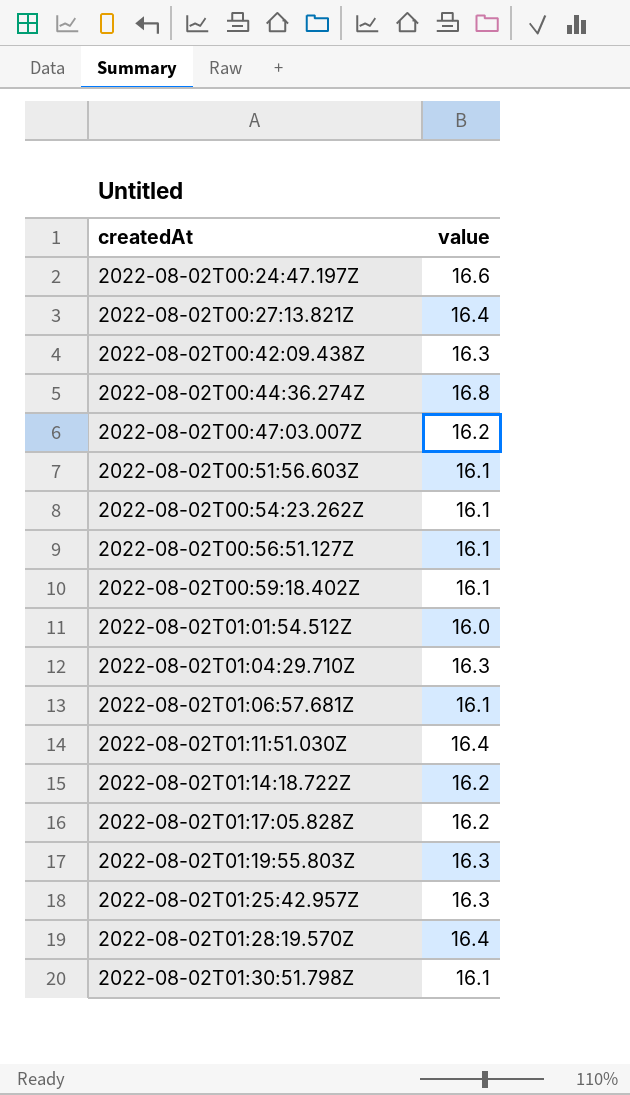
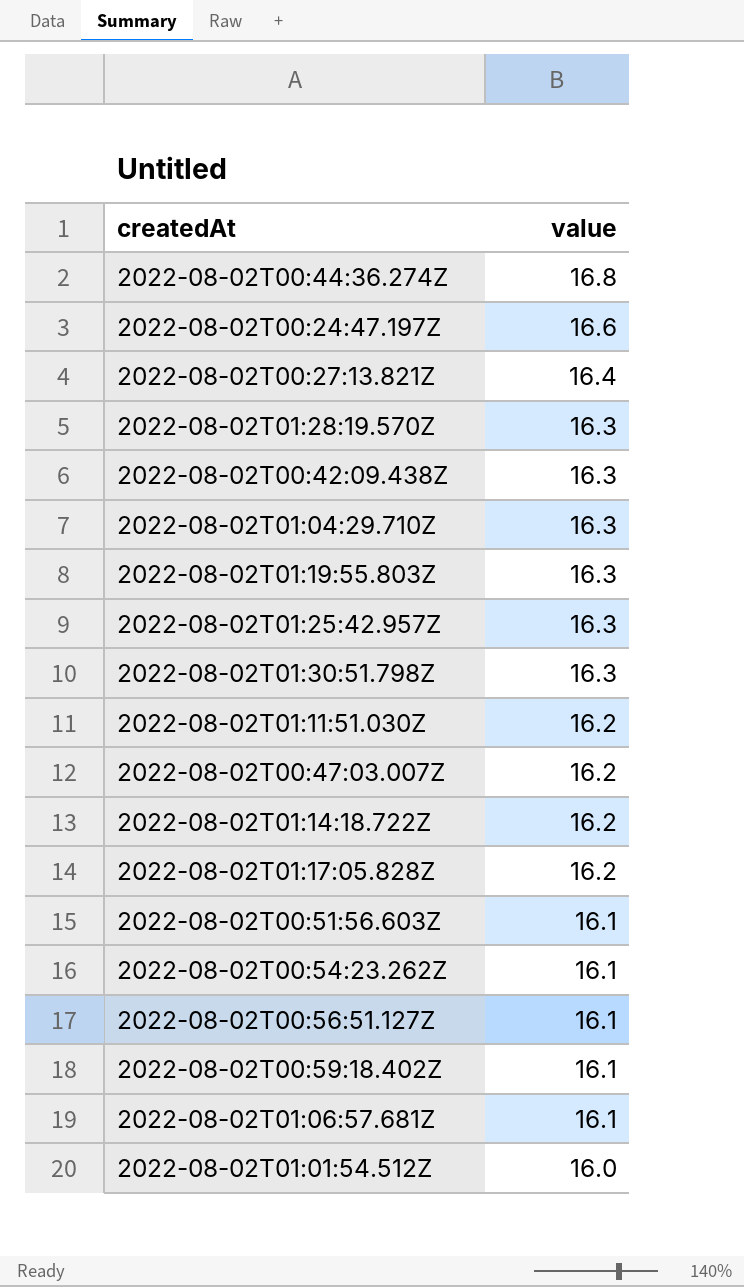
row order: createdAt ascending -> value descending
2022-08-02T01:28:19.570Z | value: 16.4 -> 16.3
2022-08-02T01:30:51.798Z | value: 16.1 -> 16.3
2022-08-02T01:11:51.030Z | value: 16.4 -> 16.2

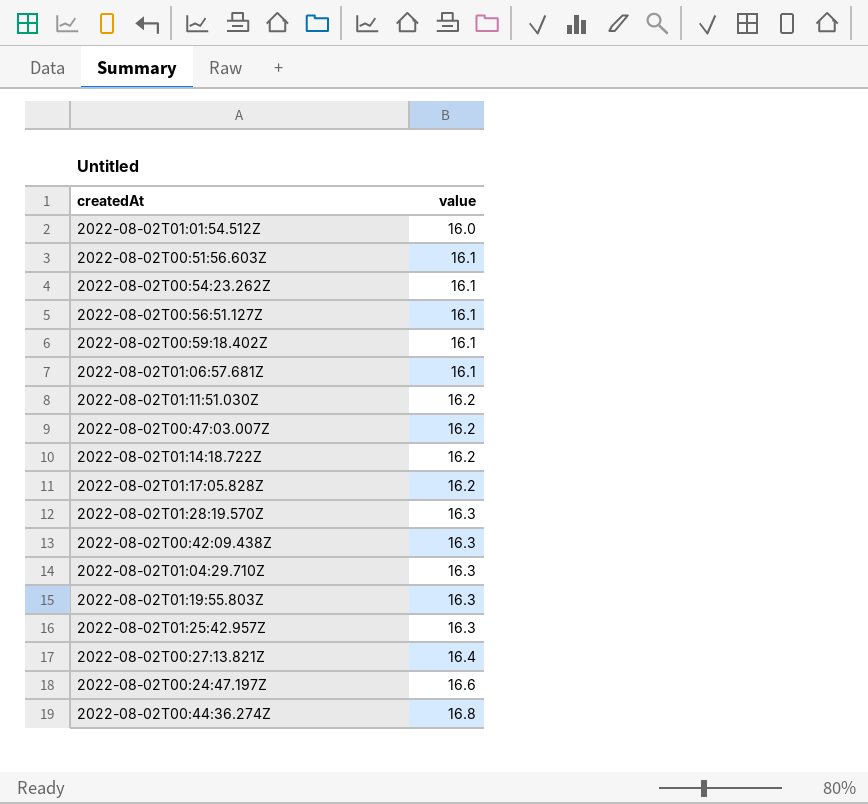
row order: value descending -> value ascending
row 2022-08-02T01:30:51.798Z: 16.3 -> none

